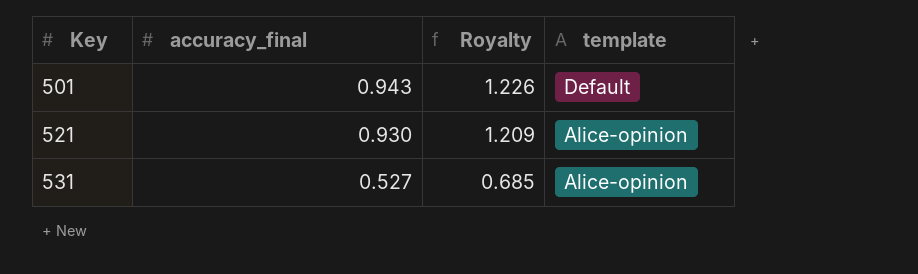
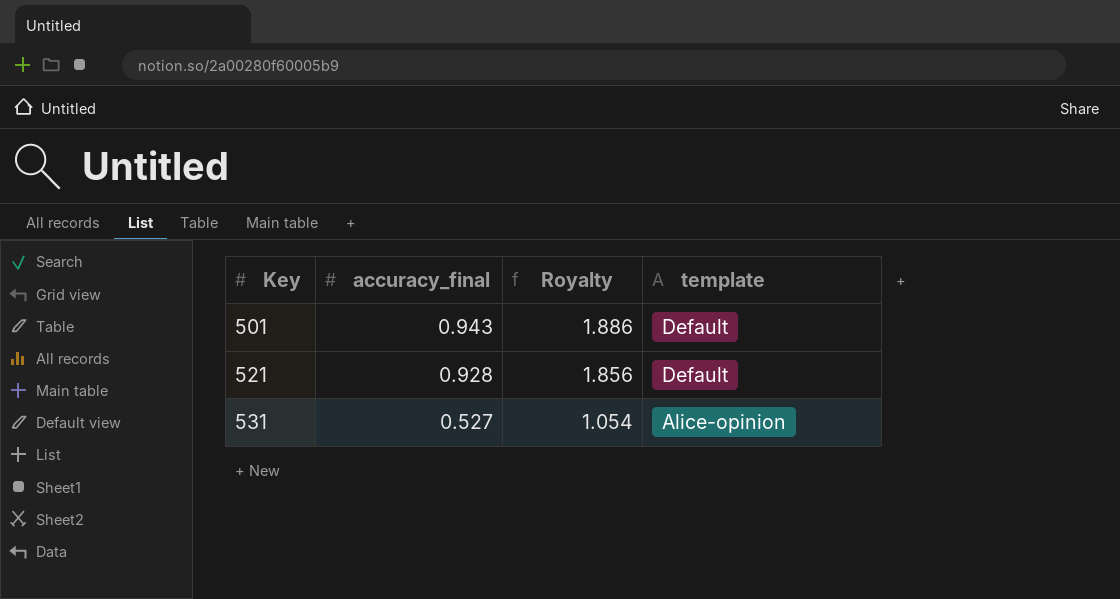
column Royalty | formula: [accuracy_final] * 1.3 -> [accuracy_final] * 2
521 | accuracy_final: 0.930 -> 0.928
521 | template: Alice-opinion -> Default

